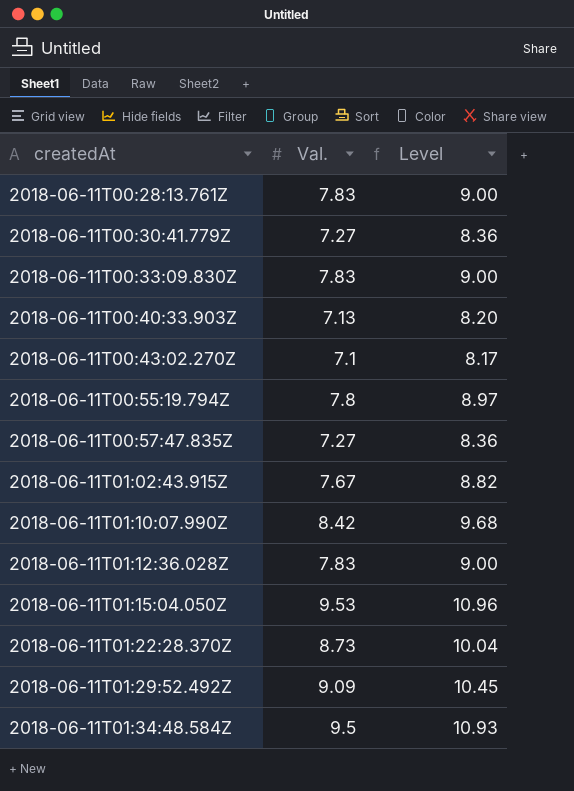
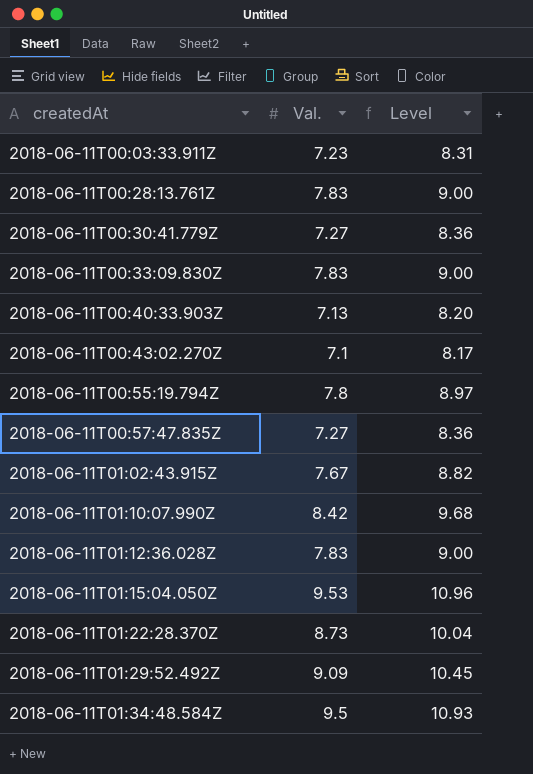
row 2018-06-11T00:03:33.911Z: none -> 7.23 | 8.31

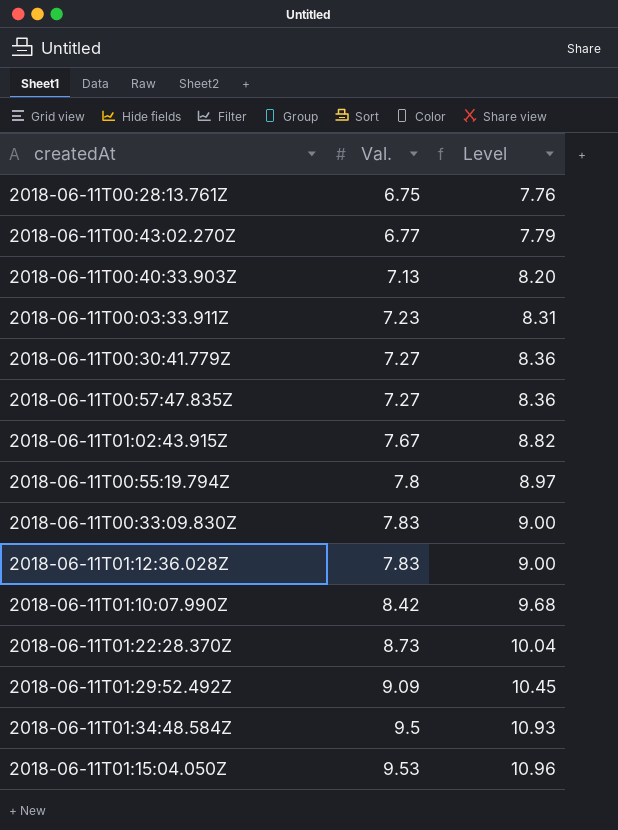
row order: createdAt ascending -> Val. ascending
2018-06-11T00:28:13.761Z | Val.: 7.83 -> 6.75
2018-06-11T00:28:13.761Z | Level: 9.00 -> 7.76
2018-06-11T00:43:02.270Z | Val.: 7.1 -> 6.77
2018-06-11T00:43:02.270Z | Level: 8.17 -> 7.79

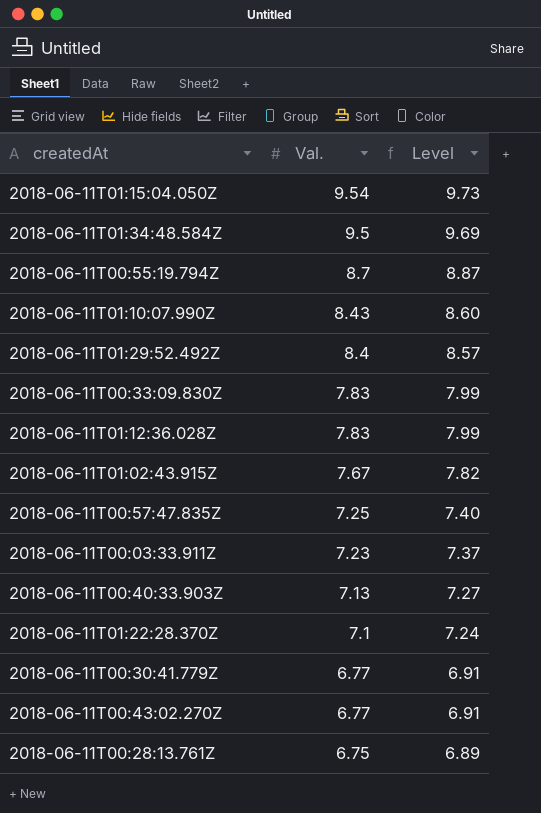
row order: Val. ascending -> Val. descending
column Level | formula: [Val.] * 1.15 -> [Val.] * 1.02
2018-06-11T01:15:04.050Z | Val.: 9.53 -> 9.54
2018-06-11T00:55:19.794Z | Val.: 7.8 -> 8.7
2018-06-11T01:10:07.990Z | Val.: 8.42 -> 8.43
2018-06-11T01:29:52.492Z | Val.: 9.09 -> 8.4
2018-06-11T00:57:47.835Z | Val.: 7.27 -> 7.25
2018-06-11T01:22:28.370Z | Val.: 8.73 -> 7.1
2018-06-11T00:30:41.779Z | Val.: 7.27 -> 6.77

